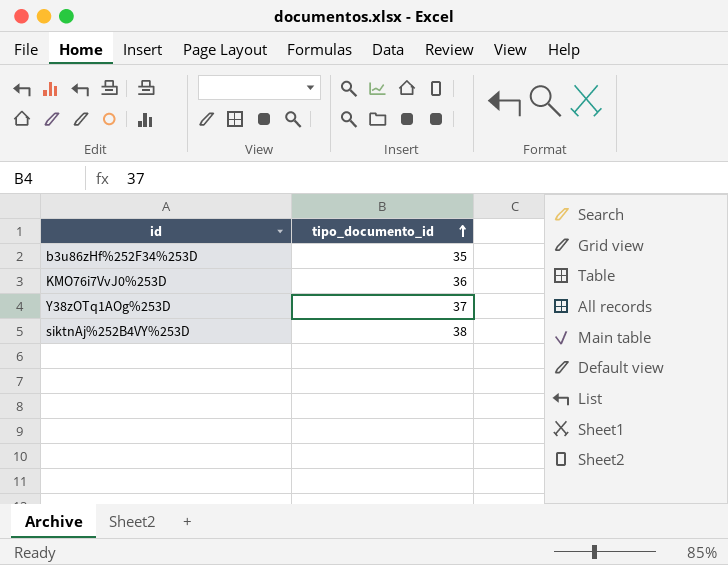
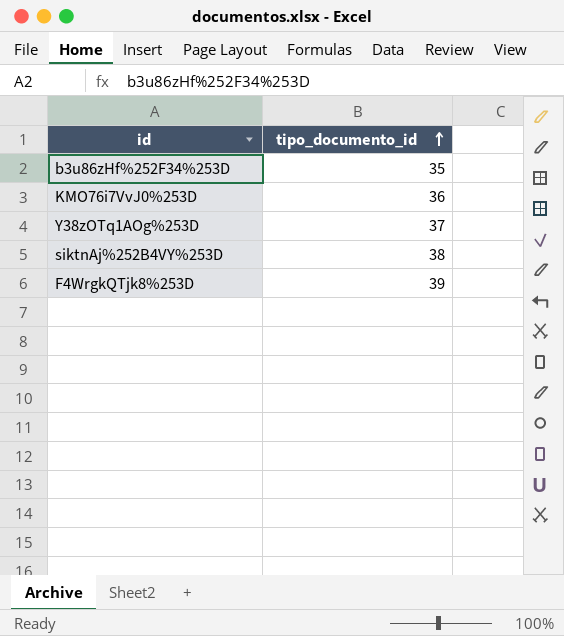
row F4WrgkQTjk8%253D: none -> 39

